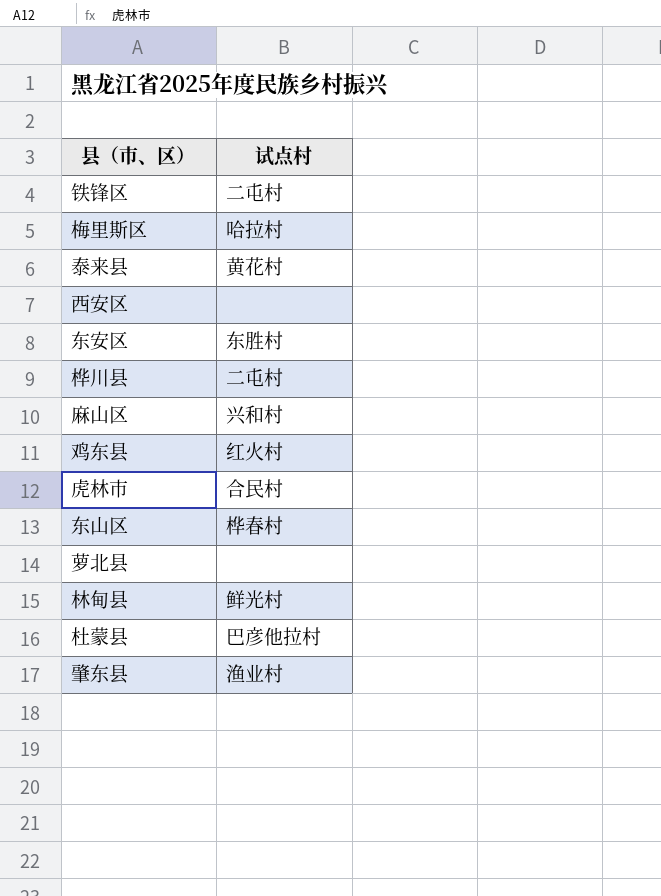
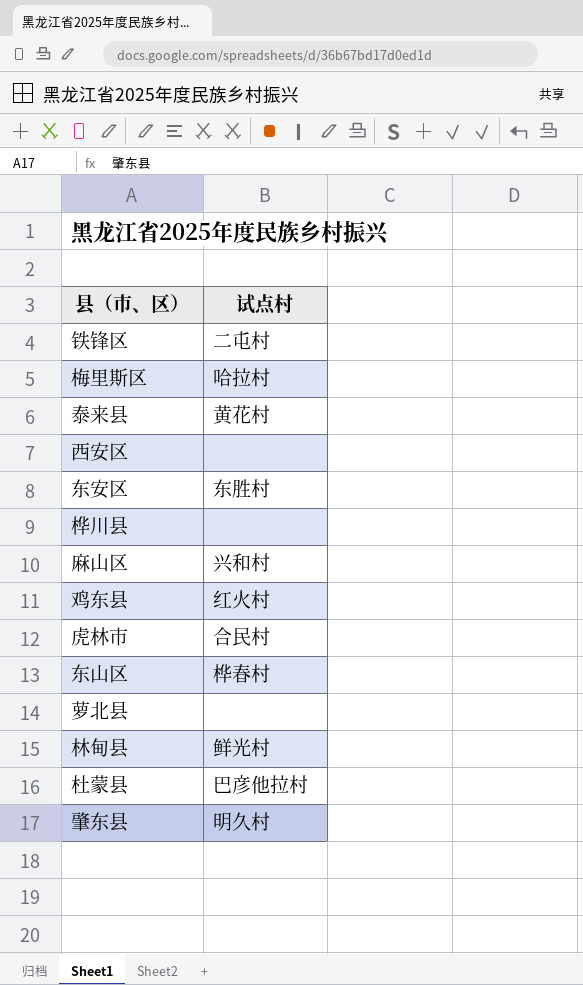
桦川县 | 试点村: 二屯村 -> none
肇东县 | 试点村: 渔业村 -> 明久村

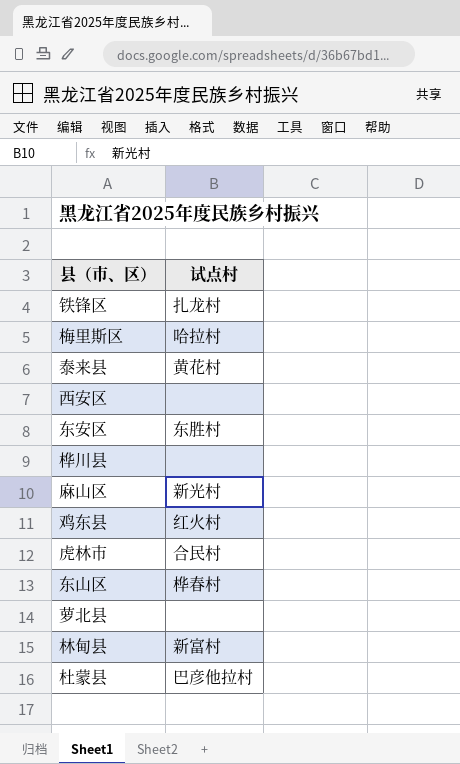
row 肇东县: 明久村 -> none
铁锋区 | 试点村: 二屯村 -> 扎龙村
麻山区 | 试点村: 兴和村 -> 新光村
林甸县 | 试点村: 鲜光村 -> 新富村

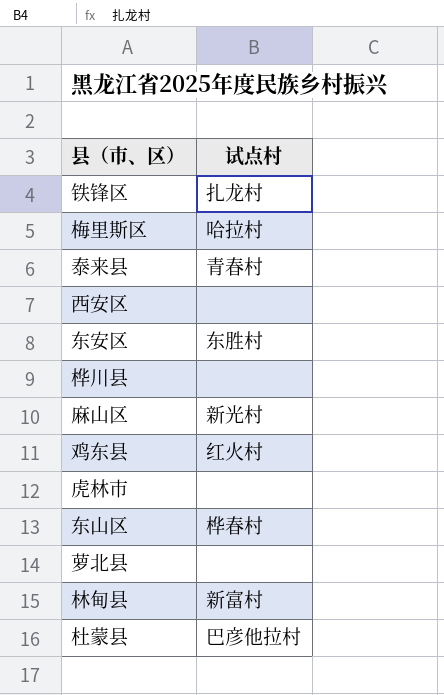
泰来县 | 试点村: 黄花村 -> 青春村
虎林市 | 试点村: 合民村 -> none

